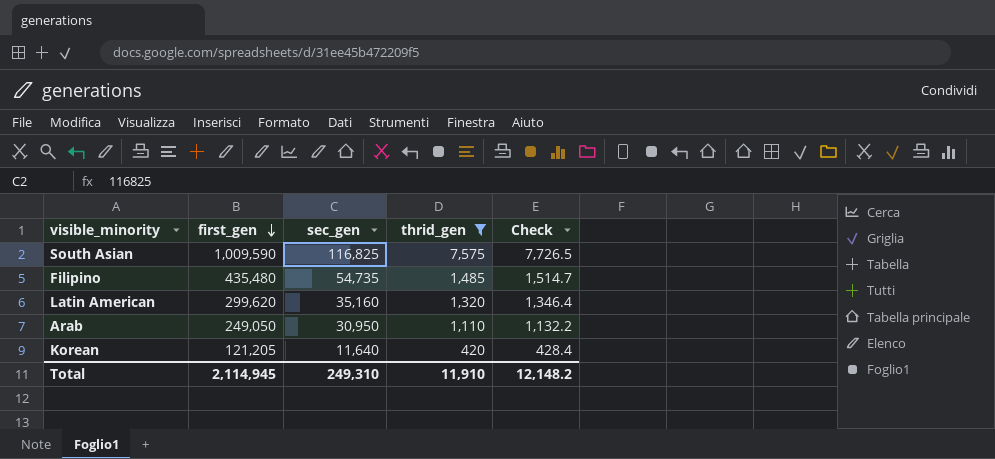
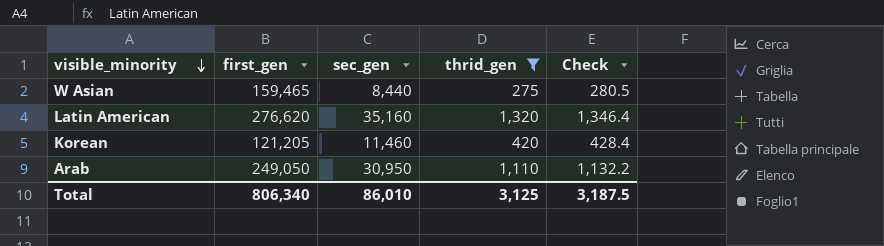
row order: first_gen descending -> visible_minority descending
row South Asian: 1,009,590 | 116,825 | 7,575 | 7,726.5 -> none
row Filipino: 435,480 | 54,735 | 1,485 | 1,514.7 -> none
row W Asian: none -> 159,465 | 8,440 | 275 | 280.5
Latin American | first_gen: 299,620 -> 276,620
Korean | sec_gen: 11,640 -> 11,460
Total | first_gen: 2,114,945 -> 806,340
Total | sec_gen: 249,310 -> 86,010
Total | thrid_gen: 11,910 -> 3,125
Total | Check: 12,148.2 -> 3,187.5

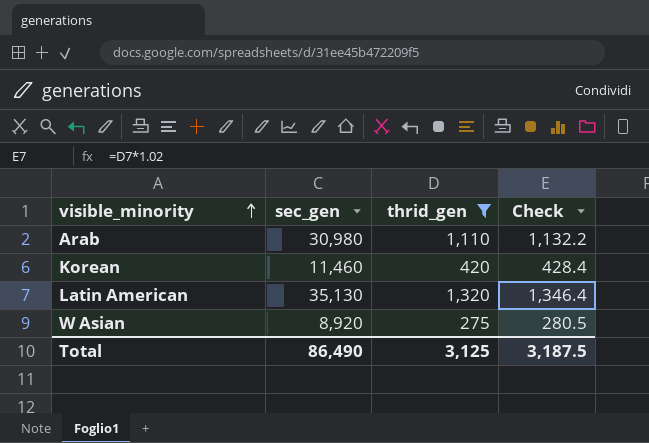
row order: visible_minority descending -> visible_minority ascending
column first_gen | position: 2 -> none
Arab | sec_gen: 30,950 -> 30,980
Latin American | sec_gen: 35,160 -> 35,130
W Asian | sec_gen: 8,440 -> 8,920
Total | sec_gen: 86,010 -> 86,490

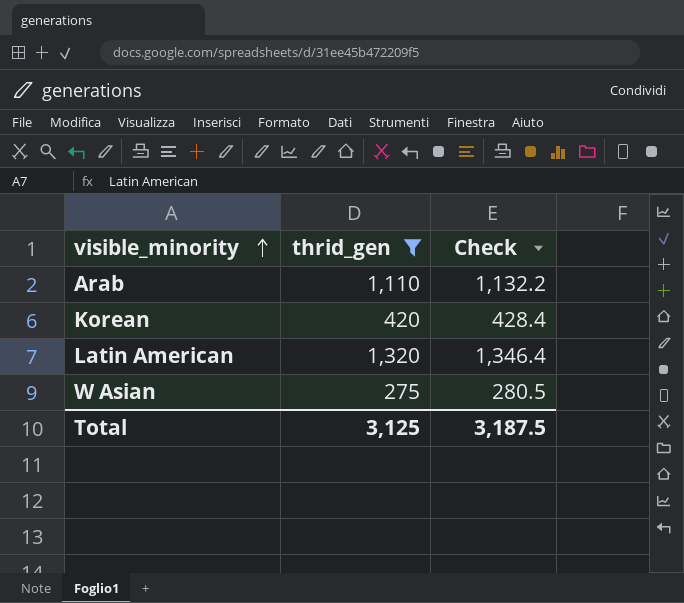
column sec_gen | position: 2 -> none

